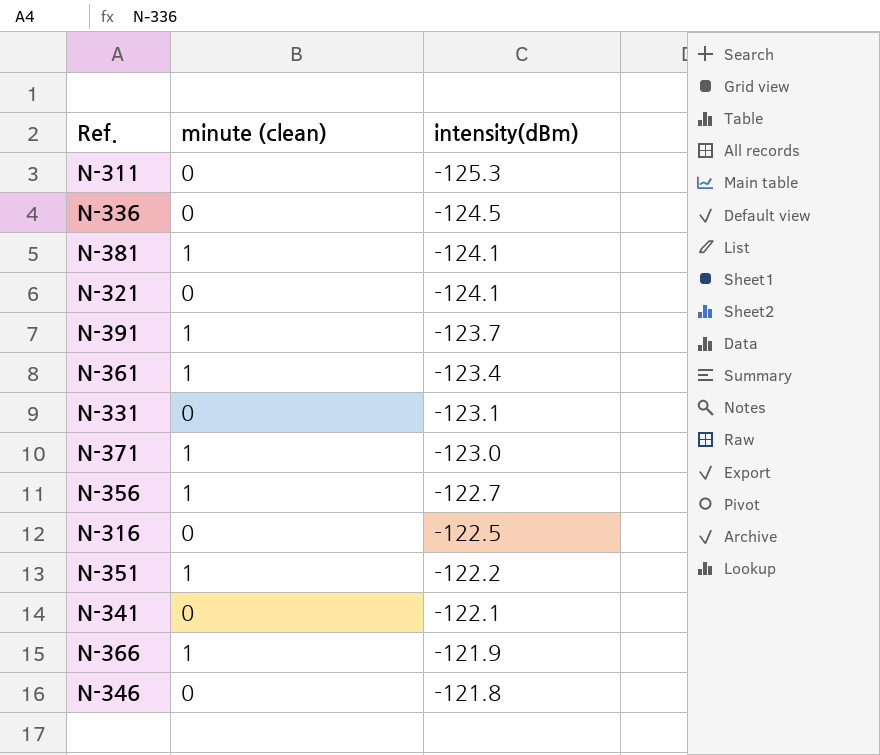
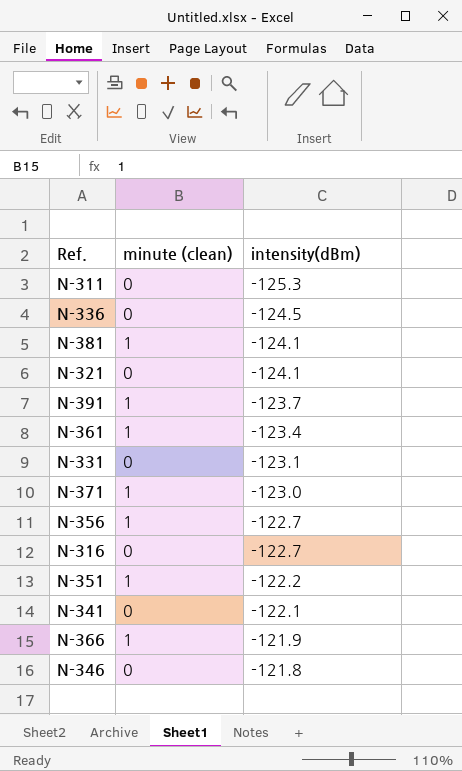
N-316 | intensity(dBm): -122.5 -> -122.7

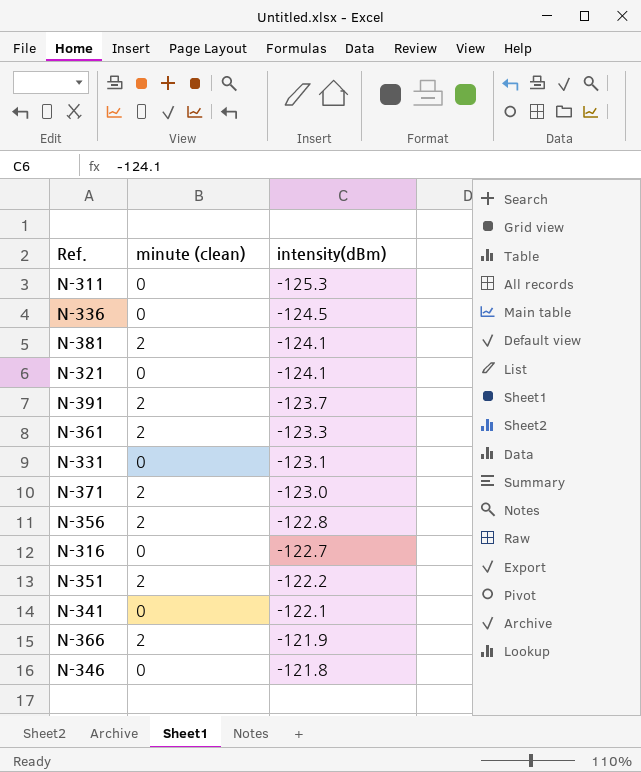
N-381 | minute (clean): 1 -> 2
N-391 | minute (clean): 1 -> 2
N-361 | minute (clean): 1 -> 2
N-361 | intensity(dBm): -123.4 -> -123.3
N-371 | minute (clean): 1 -> 2
N-356 | minute (clean): 1 -> 2
N-356 | intensity(dBm): -122.7 -> -122.8
N-351 | minute (clean): 1 -> 2
N-366 | minute (clean): 1 -> 2

